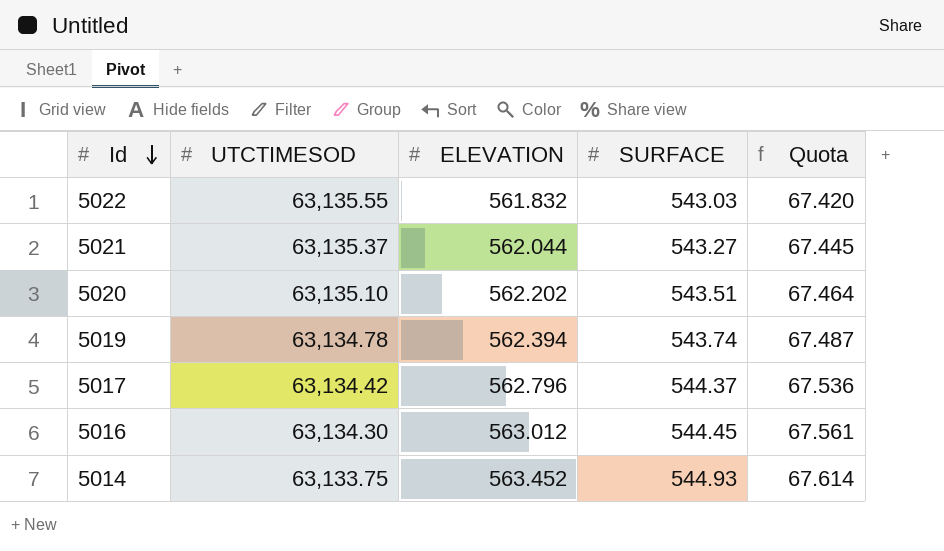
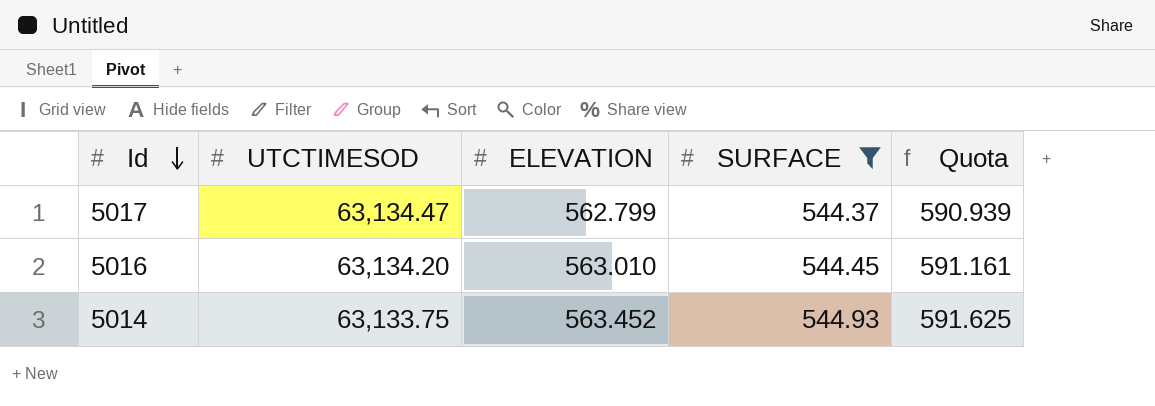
filter: none -> SURFACE >= 544.37
column Quota | formula: [ELEVATION] * 0.12 -> [ELEVATION] * 1.05
5017 | UTCTIMESOD: 63,134.42 -> 63,134.47
5017 | ELEVATION: 562.796 -> 562.799
5016 | UTCTIMESOD: 63,134.30 -> 63,134.20
5016 | ELEVATION: 563.012 -> 563.010

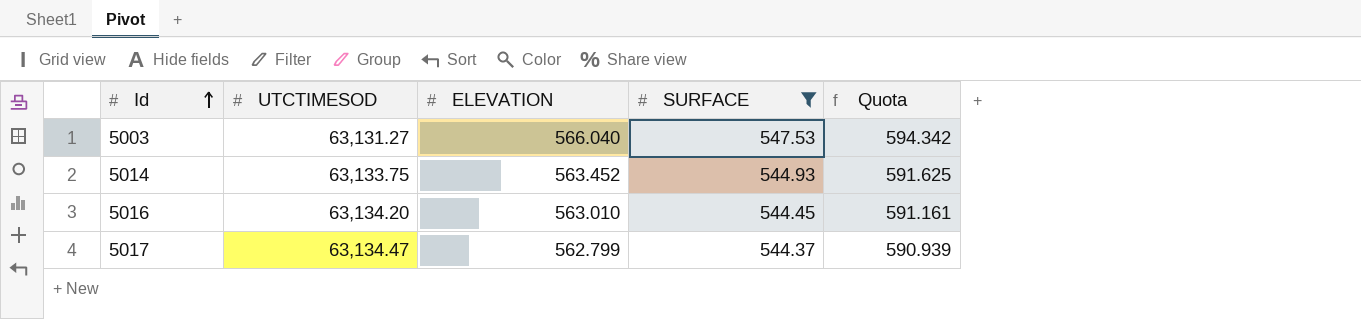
row order: Id descending -> Id ascending
row 5003: none -> 63,131.27 | 566.040 | 547.53 | 594.342

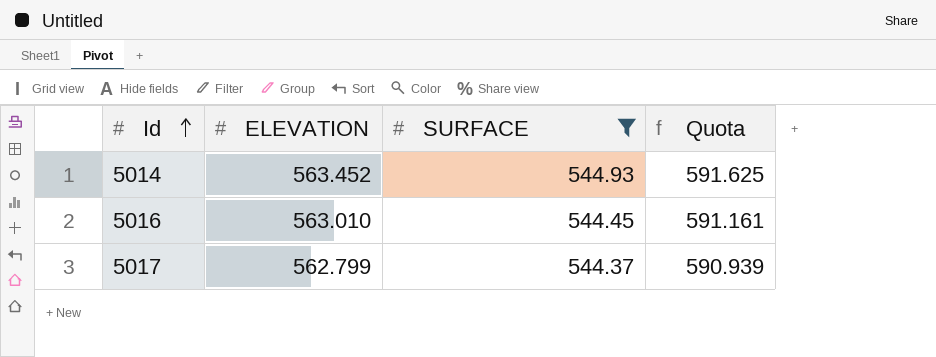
column UTCTIMESOD | position: 2 -> none
row 5003: 63,131.27 | 566.040 | 547.53 | 594.342 -> none

